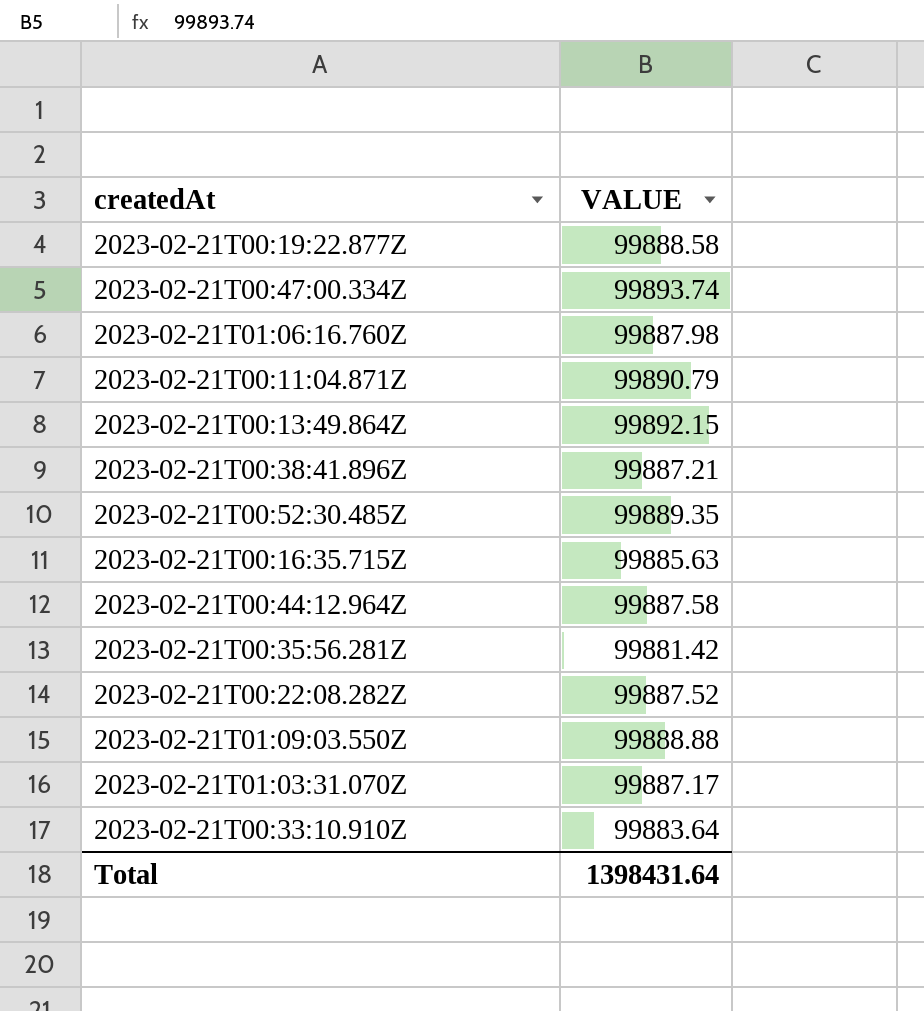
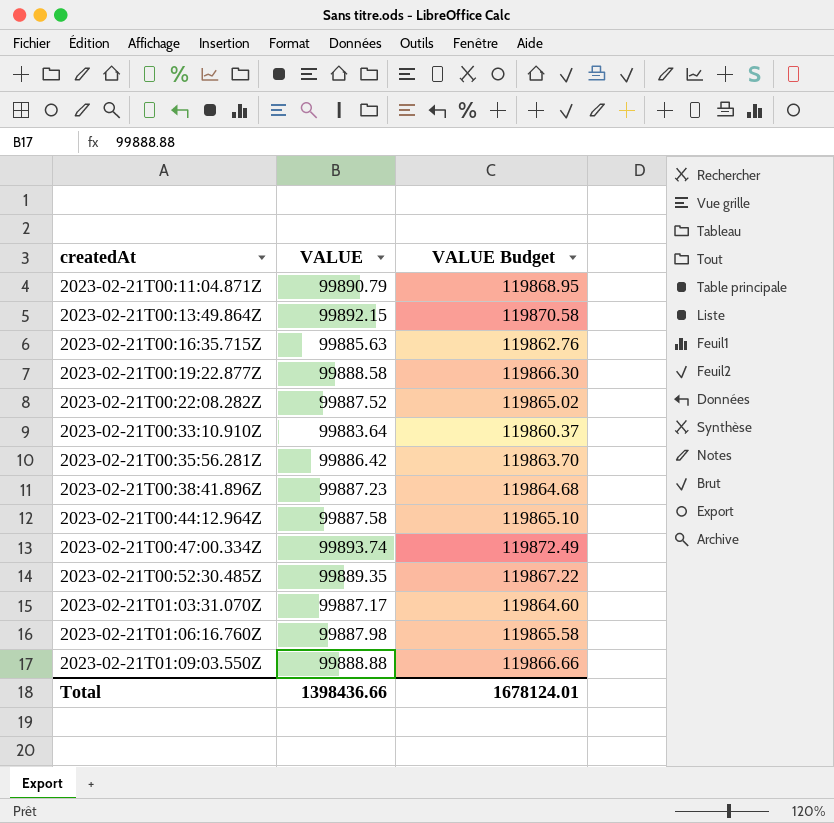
row order: none -> createdAt ascending
column VALUE Budget | formula: none -> [VALUE] * 1.2
2023-02-21T00:35:56.281Z | VALUE: 99881.42 -> 99886.42
2023-02-21T00:38:41.896Z | VALUE: 99887.21 -> 99887.23
Total | VALUE: 1398431.64 -> 1398436.66

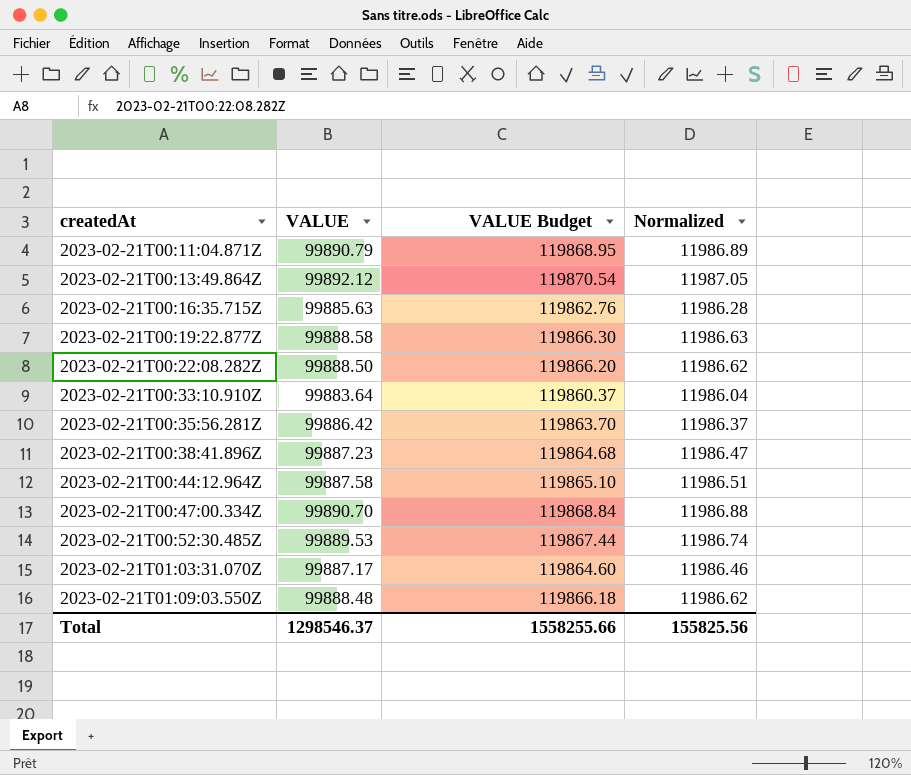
column Normalized | formula: none -> [VALUE] * 0.12
row 2023-02-21T01:06:16.760Z: 99887.98 | 119865.58 -> none
2023-02-21T00:13:49.864Z | VALUE: 99892.15 -> 99892.12
2023-02-21T00:13:49.864Z | VALUE Budget: 119870.58 -> 119870.54
2023-02-21T00:22:08.282Z | VALUE: 99887.52 -> 99888.50
2023-02-21T00:22:08.282Z | VALUE Budget: 119865.02 -> 119866.20
2023-02-21T00:47:00.334Z | VALUE: 99893.74 -> 99890.70
2023-02-21T00:47:00.334Z | VALUE Budget: 119872.49 -> 119868.84
2023-02-21T00:52:30.485Z | VALUE: 99889.35 -> 99889.53
2023-02-21T00:52:30.485Z | VALUE Budget: 119867.22 -> 119867.44
2023-02-21T01:09:03.550Z | VALUE: 99888.88 -> 99888.48
2023-02-21T01:09:03.550Z | VALUE Budget: 119866.66 -> 119866.18
Total | VALUE: 1398436.66 -> 1298546.37
Total | VALUE Budget: 1678124.01 -> 1558255.66

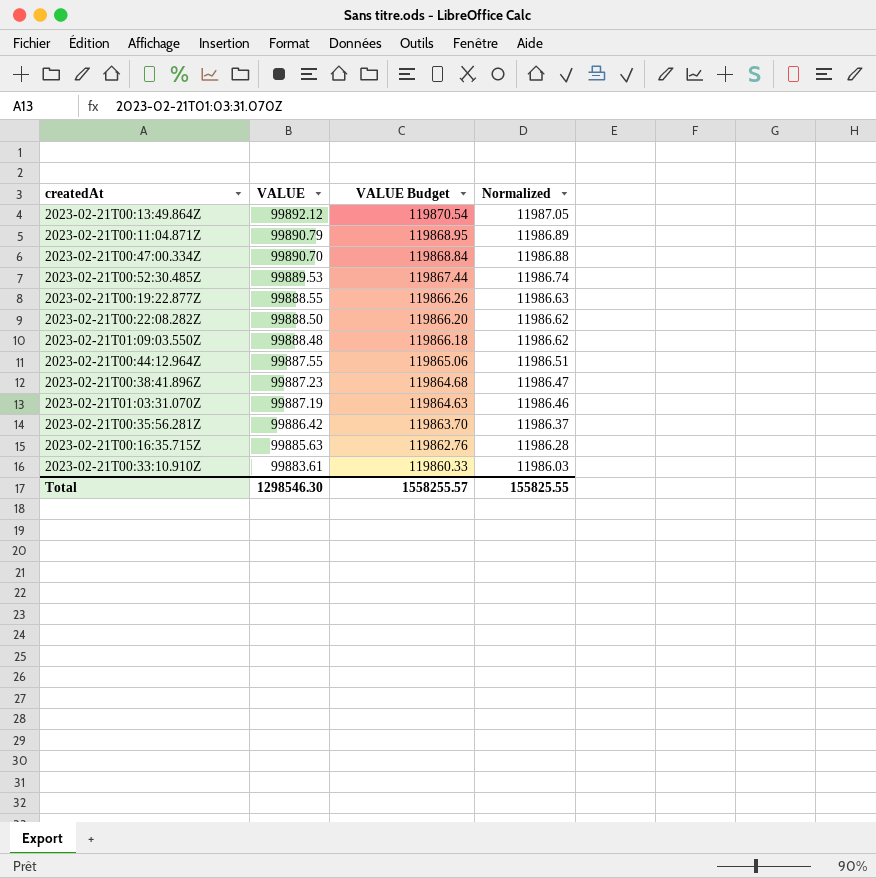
row order: createdAt ascending -> VALUE descending
2023-02-21T00:19:22.877Z | VALUE: 99888.58 -> 99888.55
2023-02-21T00:19:22.877Z | VALUE Budget: 119866.30 -> 119866.26
2023-02-21T00:44:12.964Z | VALUE: 99887.58 -> 99887.55
2023-02-21T00:44:12.964Z | VALUE Budget: 119865.10 -> 119865.06
2023-02-21T01:03:31.070Z | VALUE: 99887.17 -> 99887.19
2023-02-21T01:03:31.070Z | VALUE Budget: 119864.60 -> 119864.63
2023-02-21T00:33:10.910Z | VALUE: 99883.64 -> 99883.61
2023-02-21T00:33:10.910Z | VALUE Budget: 119860.37 -> 119860.33
2023-02-21T00:33:10.910Z | Normalized: 11986.04 -> 11986.03
Total | VALUE: 1298546.37 -> 1298546.30
Total | VALUE Budget: 1558255.66 -> 1558255.57
Total | Normalized: 155825.56 -> 155825.55

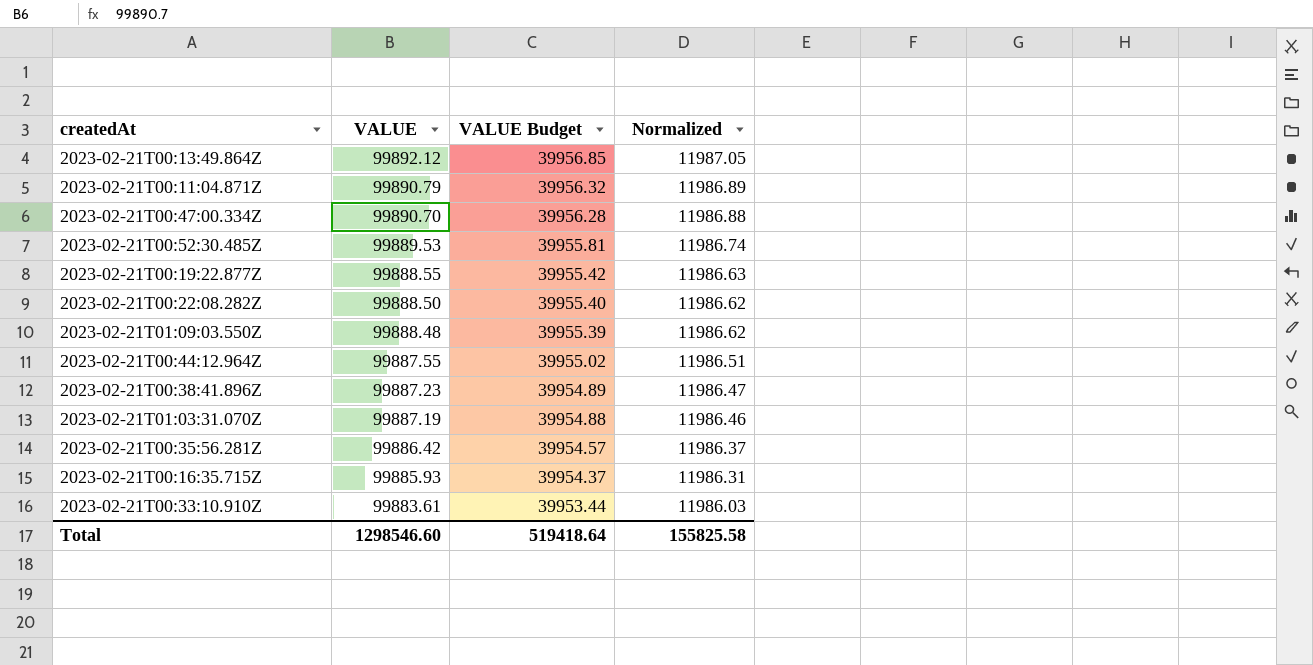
column VALUE Budget | formula: [VALUE] * 1.2 -> [VALUE] * 0.4
2023-02-21T00:16:35.715Z | VALUE: 99885.63 -> 99885.93
2023-02-21T00:16:35.715Z | Normalized: 11986.28 -> 11986.31
Total | VALUE: 1298546.30 -> 1298546.60
Total | VALUE Budget: 1558255.57 -> 519418.64
Total | Normalized: 155825.55 -> 155825.58

